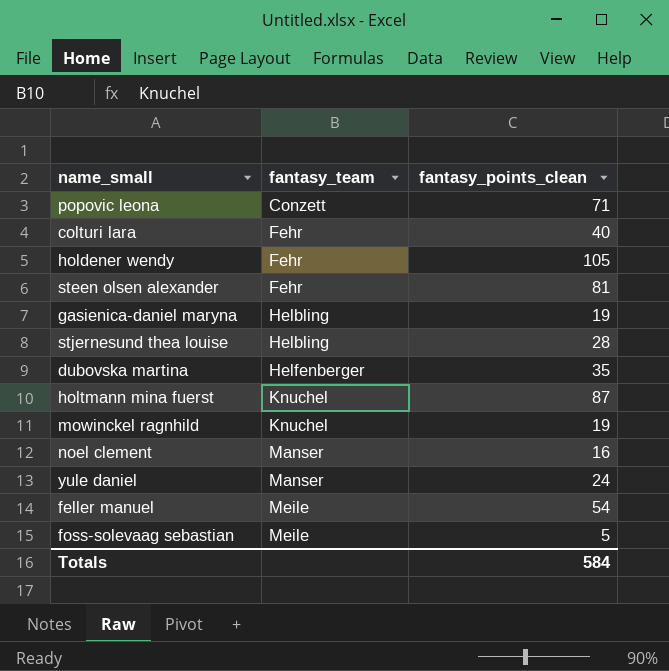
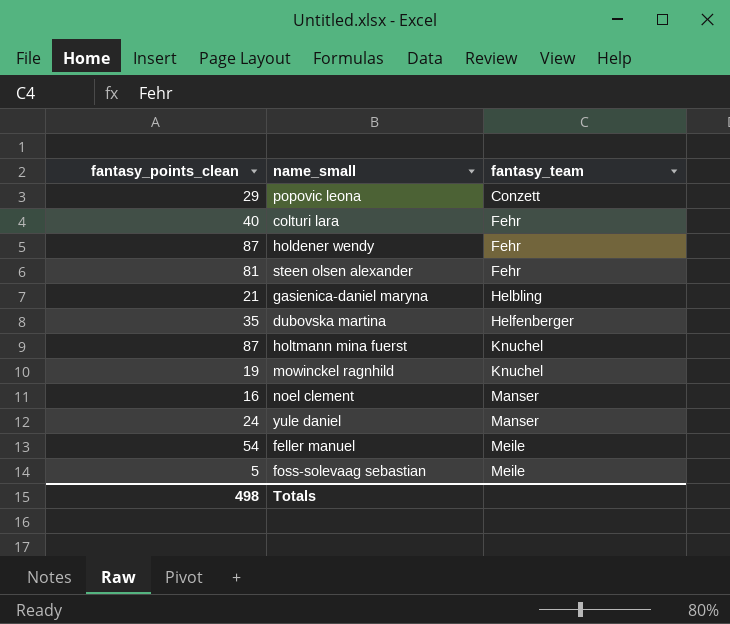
column fantasy_points_clean | position: 3 -> 1
row stjernesund thea louise: Helbling | 28 -> none
popovic leona | fantasy_points_clean: 71 -> 29
holdener wendy | fantasy_points_clean: 105 -> 87
gasienica-daniel maryna | fantasy_points_clean: 19 -> 21
Totals | fantasy_points_clean: 584 -> 498

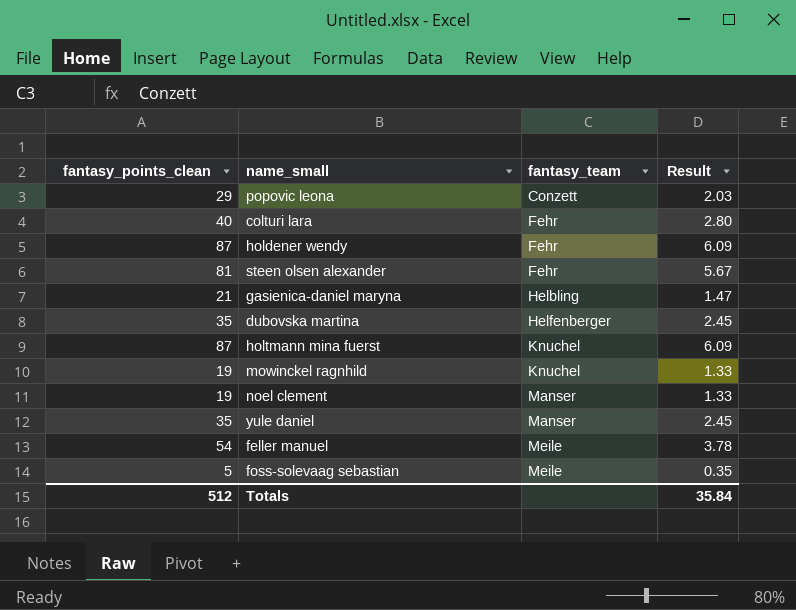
column Result | formula: none -> [fantasy_points_clean] * 0.07
noel clement | fantasy_points_clean: 16 -> 19
yule daniel | fantasy_points_clean: 24 -> 35
Totals | fantasy_points_clean: 498 -> 512

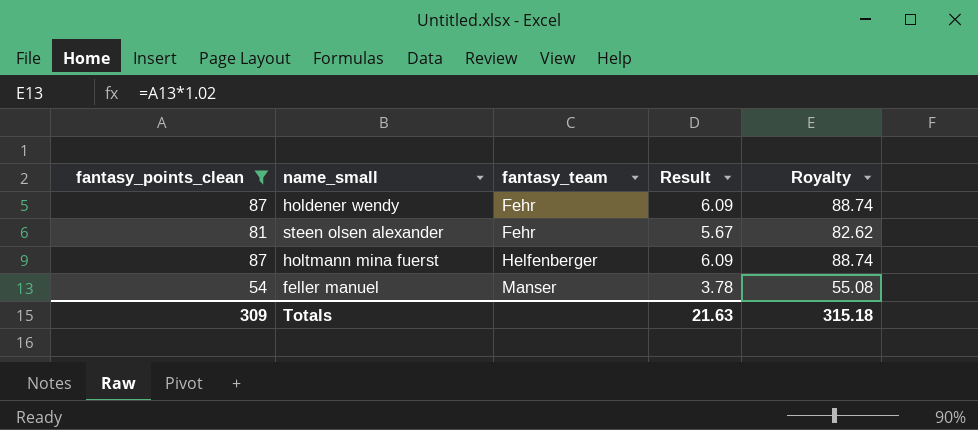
filter: none -> fantasy_points_clean >= 54
column Royalty | formula: none -> [fantasy_points_clean] * 1.02
holtmann mina fuerst | fantasy_team: Knuchel -> Helfenberger
feller manuel | fantasy_team: Meile -> Manser
Totals | fantasy_points_clean: 512 -> 309
Totals | Result: 35.84 -> 21.63

